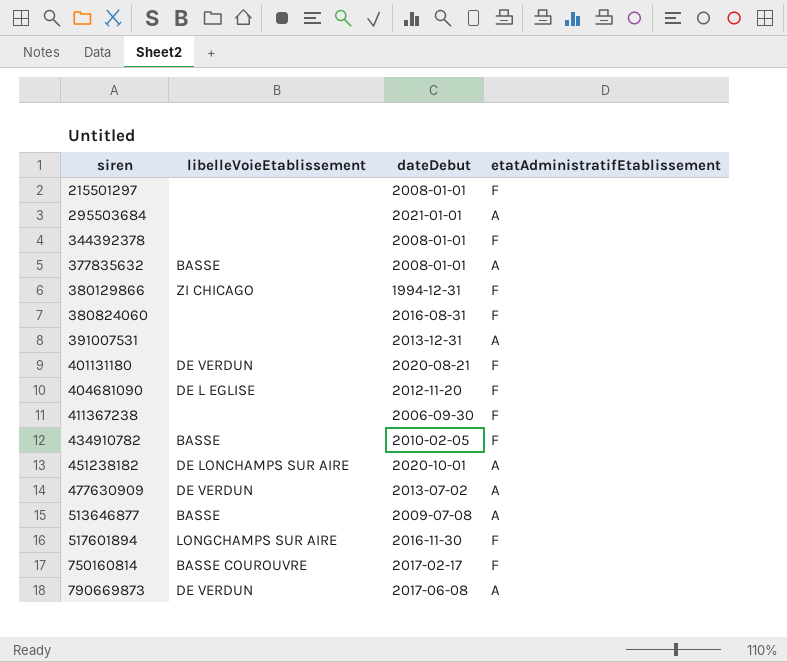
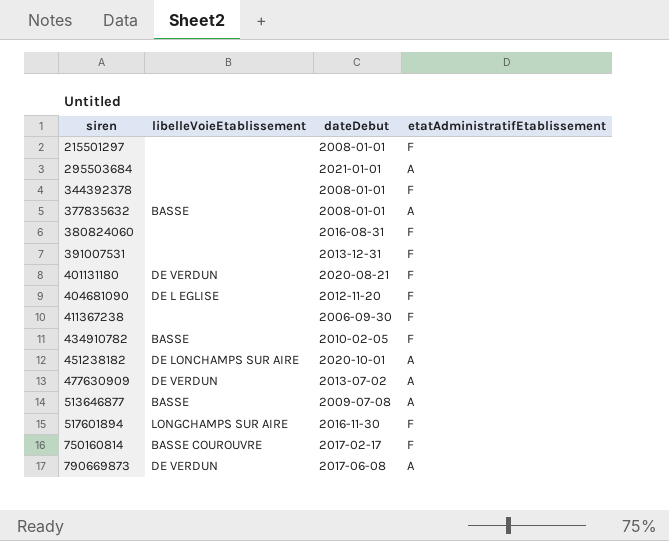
row 380129866: ZI CHICAGO | 1994-12-31 | F -> none
391007531 | etatAdministratifEtablissement: A -> F

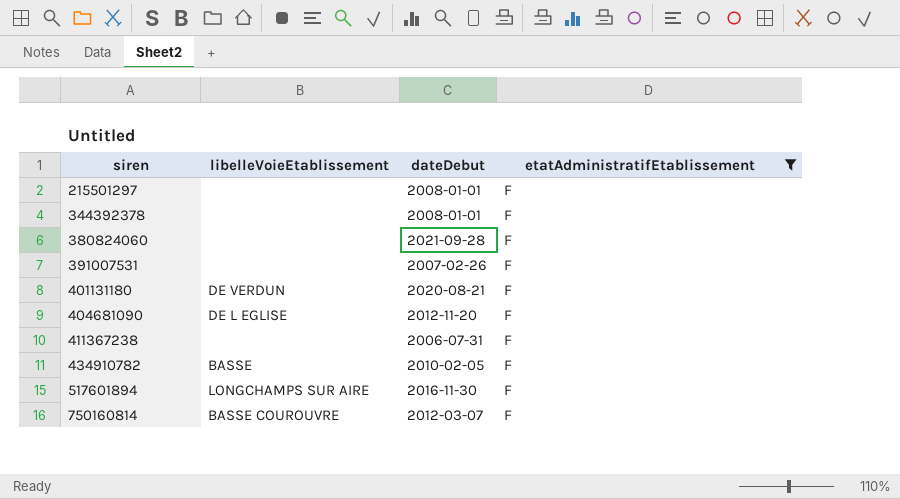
filter: none -> etatAdministratifEtablissement = F
380824060 | dateDebut: 2016-08-31 -> 2021-09-28
391007531 | dateDebut: 2013-12-31 -> 2007-02-26
411367238 | dateDebut: 2006-09-30 -> 2006-07-31
750160814 | dateDebut: 2017-02-17 -> 2012-03-07

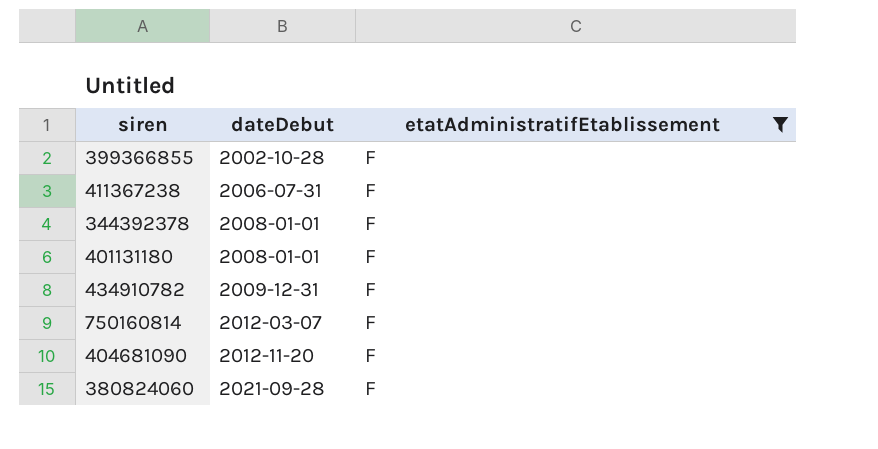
row order: siren ascending -> dateDebut ascending
column libelleVoieEtablissement | position: 2 -> none
row 215501297: none | 2008-01-01 | F -> none
row 391007531: none | 2007-02-26 | F -> none
row 517601894: LONGCHAMPS SUR AIRE | 2016-11-30 | F -> none
row 399366855: none -> 2002-10-28 | F
401131180 | dateDebut: 2020-08-21 -> 2008-01-01
434910782 | dateDebut: 2010-02-05 -> 2009-12-31

